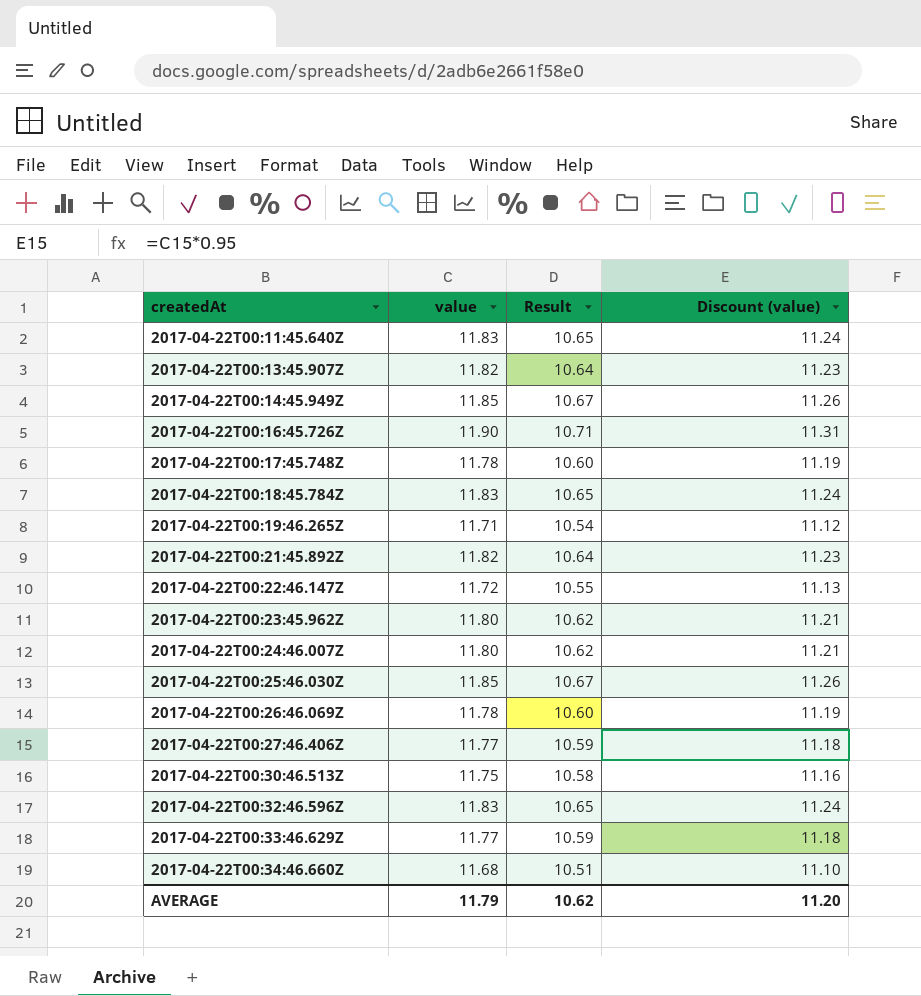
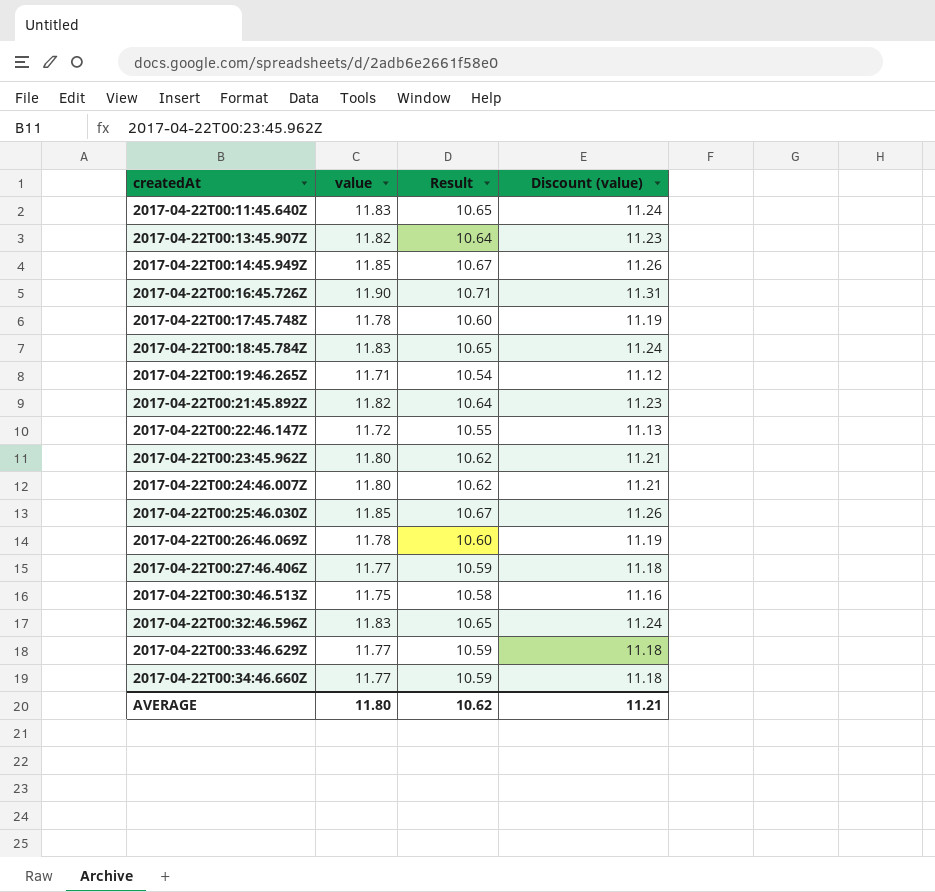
2017-04-22T00:34:46.660Z | value: 11.68 -> 11.77
2017-04-22T00:34:46.660Z | Result: 10.51 -> 10.59
2017-04-22T00:34:46.660Z | Discount (value): 11.10 -> 11.18
AVERAGE | value: 11.79 -> 11.80
AVERAGE | Discount (value): 11.20 -> 11.21

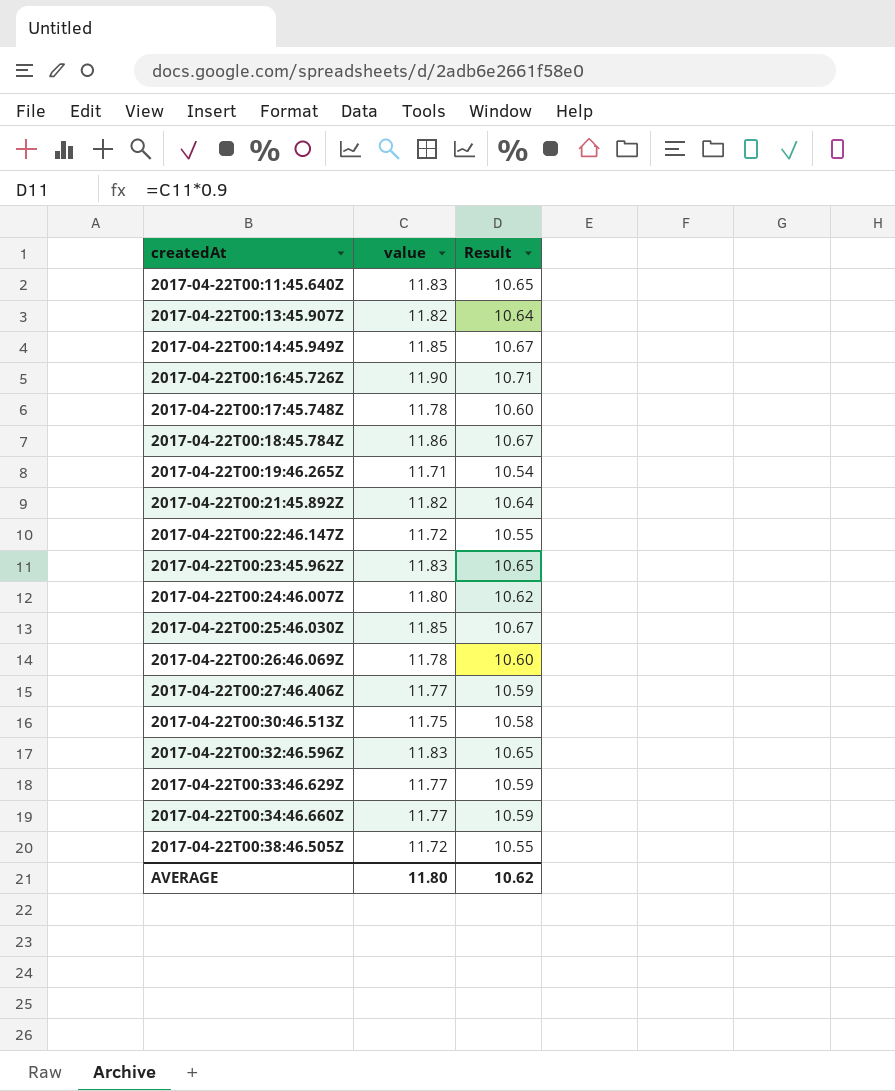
column Discount (value) | formula: [value] * 0.95 -> none
2017-04-22T00:18:45.784Z | value: 11.83 -> 11.86
2017-04-22T00:18:45.784Z | Result: 10.65 -> 10.67
2017-04-22T00:23:45.962Z | value: 11.80 -> 11.83
2017-04-22T00:23:45.962Z | Result: 10.62 -> 10.65
row 2017-04-22T00:38:46.505Z: none -> 11.72 | 10.55

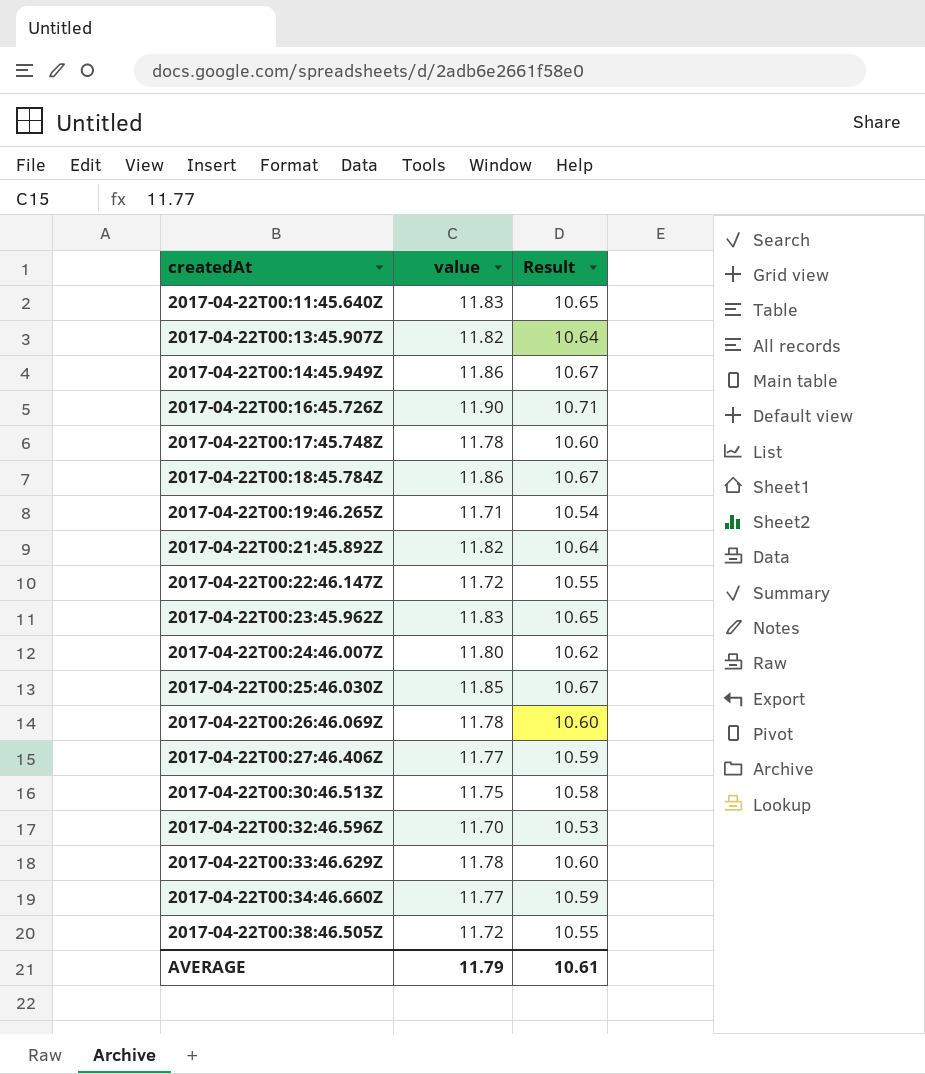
2017-04-22T00:14:45.949Z | value: 11.85 -> 11.86
2017-04-22T00:32:46.596Z | value: 11.83 -> 11.70
2017-04-22T00:32:46.596Z | Result: 10.65 -> 10.53
2017-04-22T00:33:46.629Z | value: 11.77 -> 11.78
2017-04-22T00:33:46.629Z | Result: 10.59 -> 10.60
AVERAGE | value: 11.80 -> 11.79
AVERAGE | Result: 10.62 -> 10.61

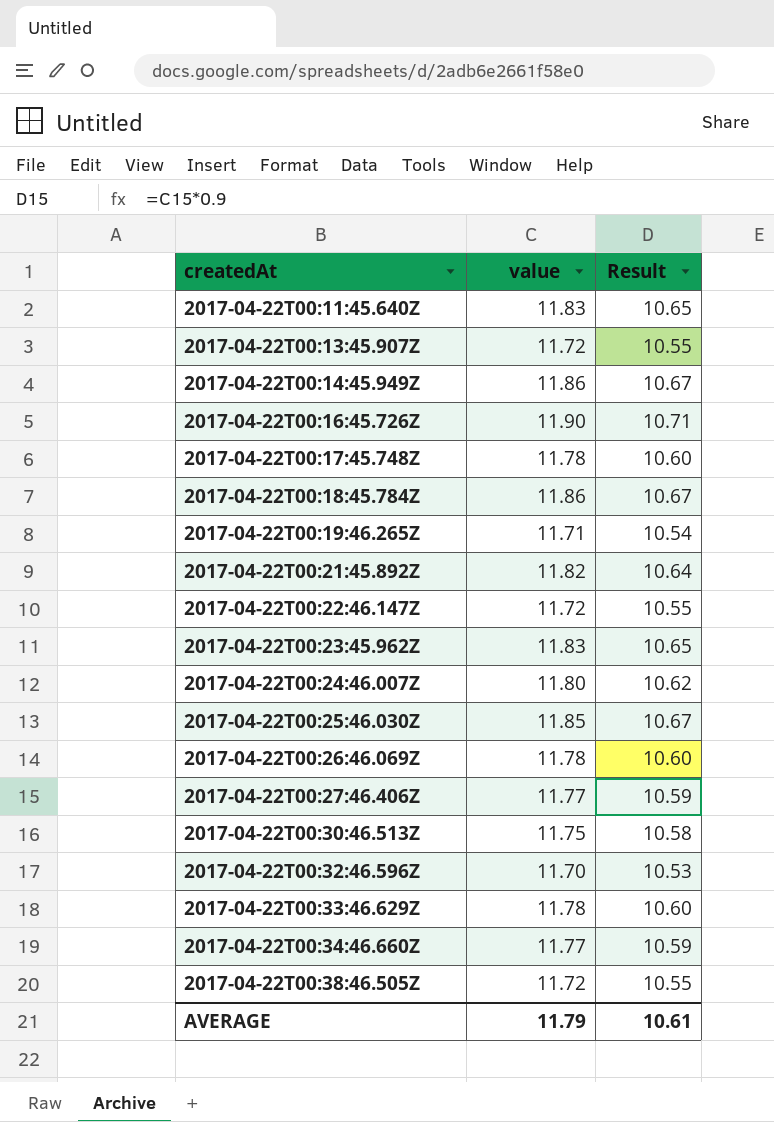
2017-04-22T00:13:45.907Z | value: 11.82 -> 11.72
2017-04-22T00:13:45.907Z | Result: 10.64 -> 10.55

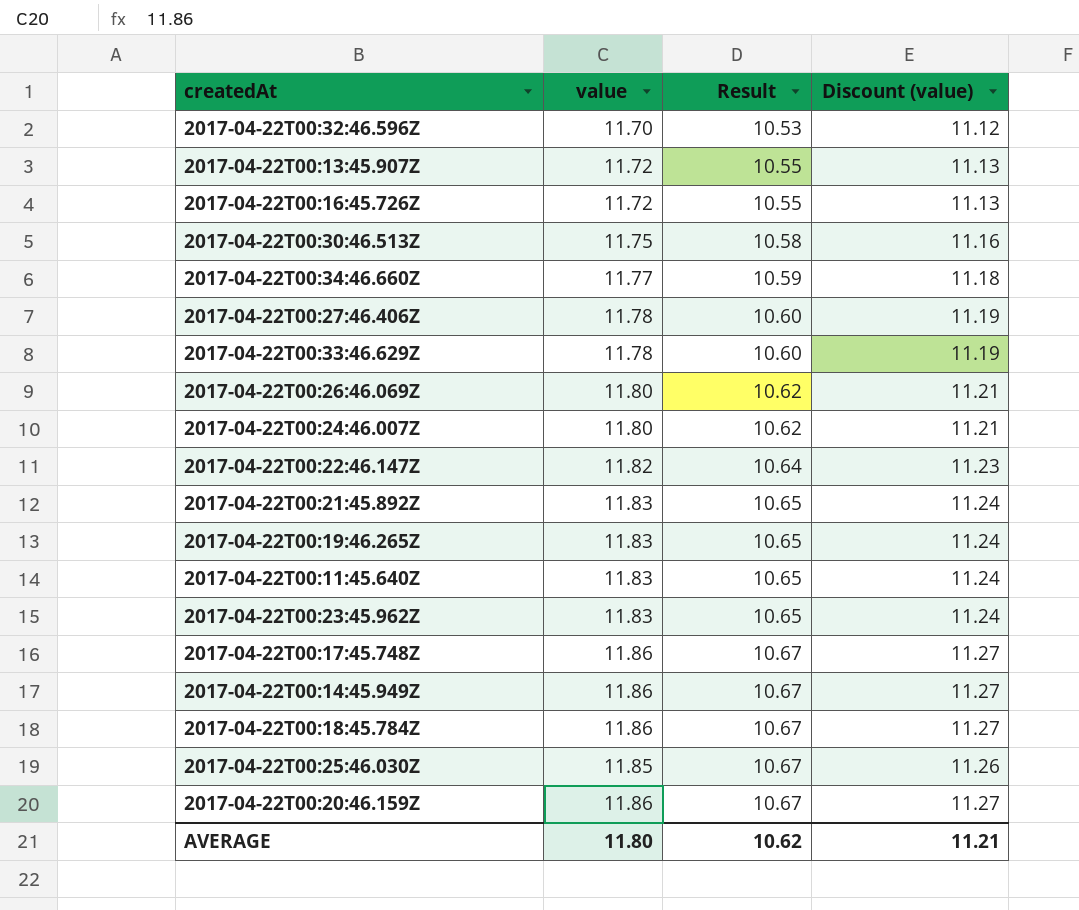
row order: createdAt ascending -> Result ascending
column Discount (value) | formula: none -> [value] * 0.95
row 2017-04-22T00:38:46.505Z: 11.72 | 10.55 -> none
2017-04-22T00:16:45.726Z | value: 11.90 -> 11.72
2017-04-22T00:16:45.726Z | Result: 10.71 -> 10.55
2017-04-22T00:27:46.406Z | value: 11.77 -> 11.78
2017-04-22T00:27:46.406Z | Result: 10.59 -> 10.60
2017-04-22T00:26:46.069Z | value: 11.78 -> 11.80
2017-04-22T00:26:46.069Z | Result: 10.60 -> 10.62
2017-04-22T00:22:46.147Z | value: 11.72 -> 11.82
2017-04-22T00:22:46.147Z | Result: 10.55 -> 10.64
2017-04-22T00:21:45.892Z | value: 11.82 -> 11.83
2017-04-22T00:21:45.892Z | Result: 10.64 -> 10.65
2017-04-22T00:19:46.265Z | value: 11.71 -> 11.83
2017-04-22T00:19:46.265Z | Result: 10.54 -> 10.65
2017-04-22T00:17:45.748Z | value: 11.78 -> 11.86
2017-04-22T00:17:45.748Z | Result: 10.60 -> 10.67
row 2017-04-22T00:20:46.159Z: none -> 11.86 | 10.67 | 11.27
AVERAGE | value: 11.79 -> 11.80
AVERAGE | Result: 10.61 -> 10.62

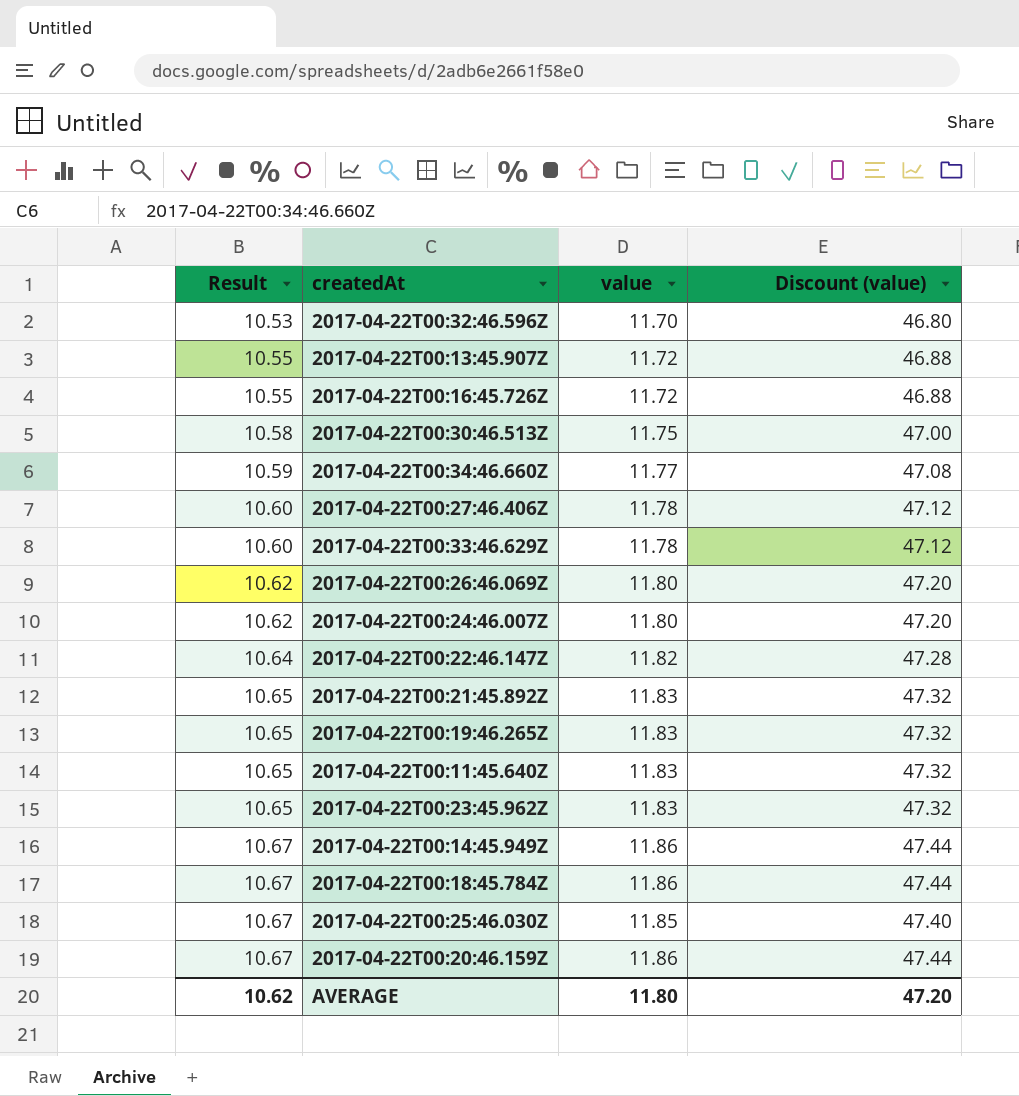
column Result | position: 3 -> 1
column Discount (value) | formula: [value] * 0.95 -> [value] * 4
row 2017-04-22T00:17:45.748Z: 11.86 | 10.67 | 11.27 -> none
AVERAGE | Discount (value): 11.21 -> 47.20

